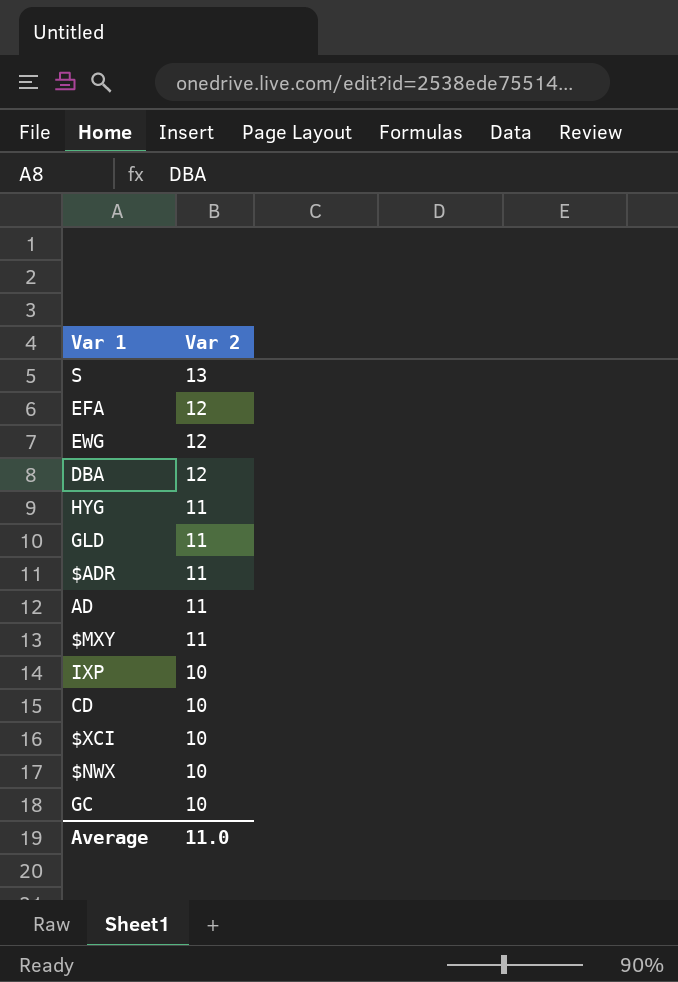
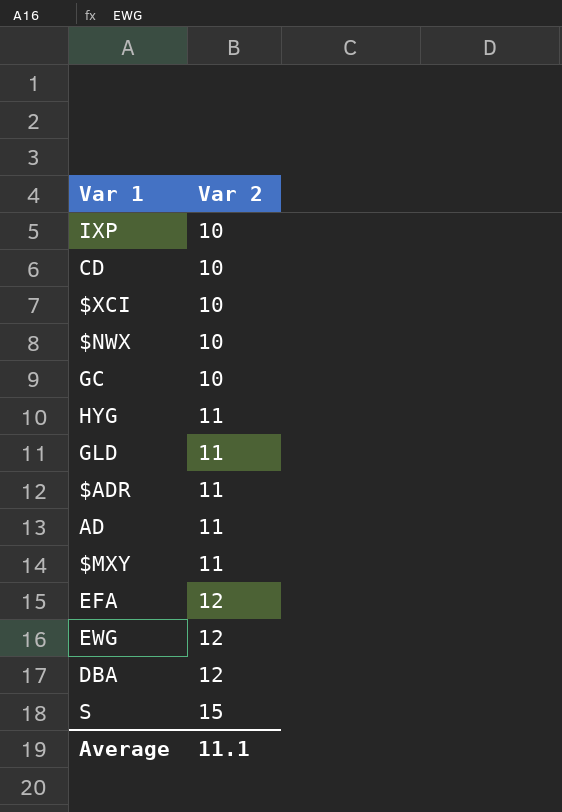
row order: Var 2 descending -> Var 2 ascending
S | Var 2: 13 -> 15
Average | Var 2: 11.0 -> 11.1

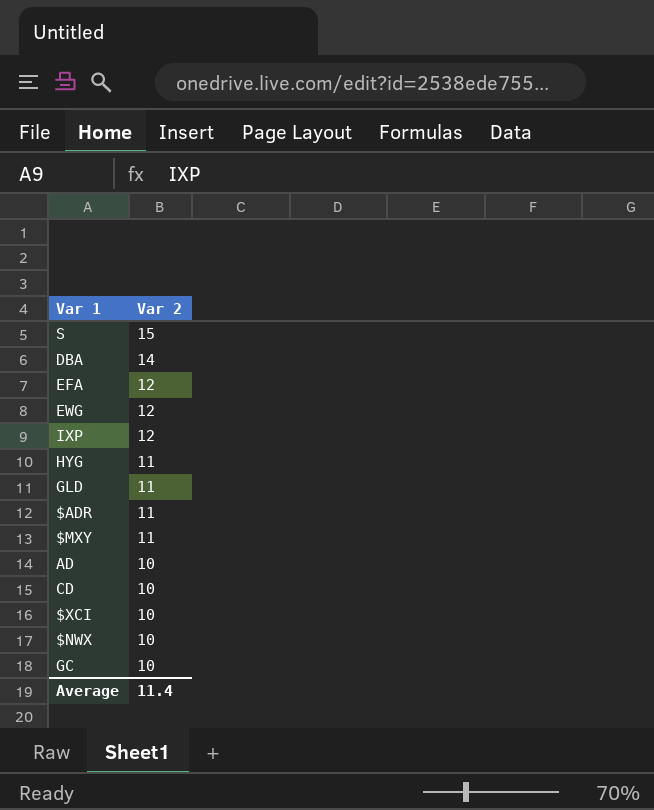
row order: Var 2 ascending -> Var 2 descending
DBA | Var 2: 12 -> 14
IXP | Var 2: 10 -> 12
AD | Var 2: 11 -> 10
Average | Var 2: 11.1 -> 11.4

